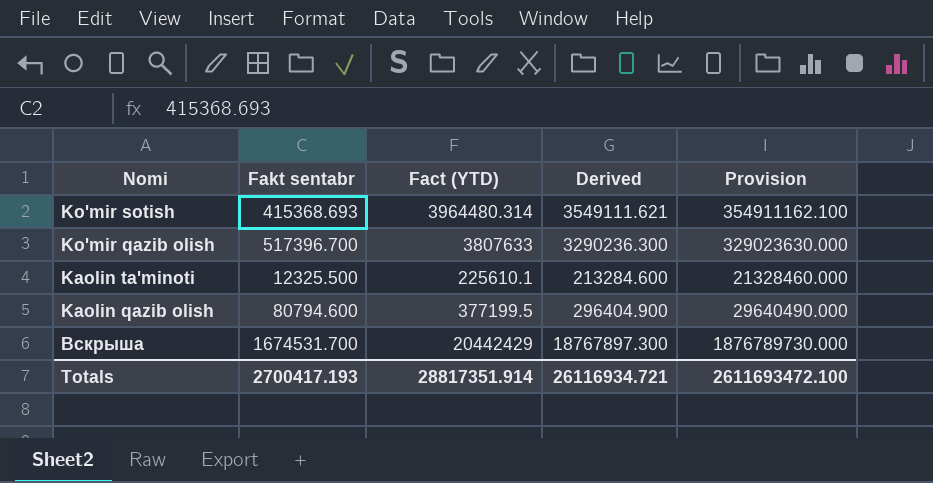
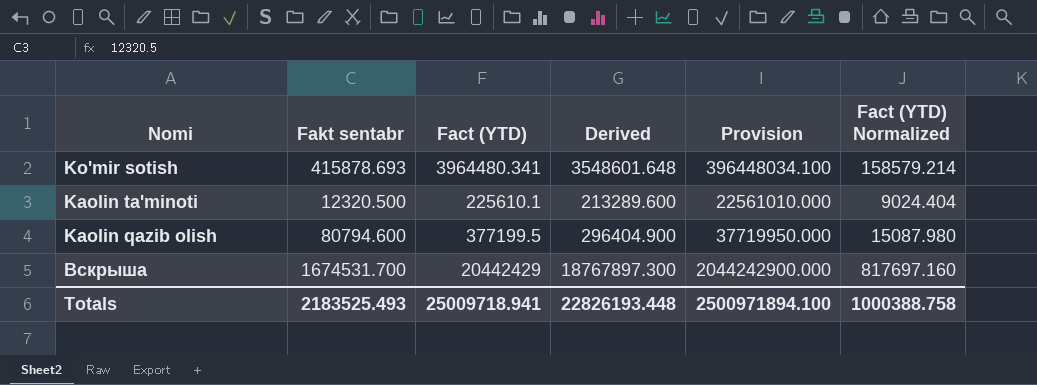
column Provision | formula: [Derived] * 100 -> [Fact (YTD)] * 100
column Fact (YTD) Normalized | formula: none -> [Fact (YTD)] * 0.04
row Ko'mir qazib olish: 517396.700 | 3807633 | 3290236.300 | 329023630.000 -> none
Ko'mir sotish | Fakt sentabr: 415368.693 -> 415878.693
Ko'mir sotish | Fact (YTD): 3964480.314 -> 3964480.341
Ko'mir sotish | Derived: 3549111.621 -> 3548601.648
Kaolin ta'minoti | Fakt sentabr: 12325.500 -> 12320.500
Kaolin ta'minoti | Derived: 213284.600 -> 213289.600
Totals | Fakt sentabr: 2700417.193 -> 2183525.493
Totals | Fact (YTD): 28817351.914 -> 25009718.941
Totals | Derived: 26116934.721 -> 22826193.448
Totals | Provision: 2611693472.100 -> 2500971894.100

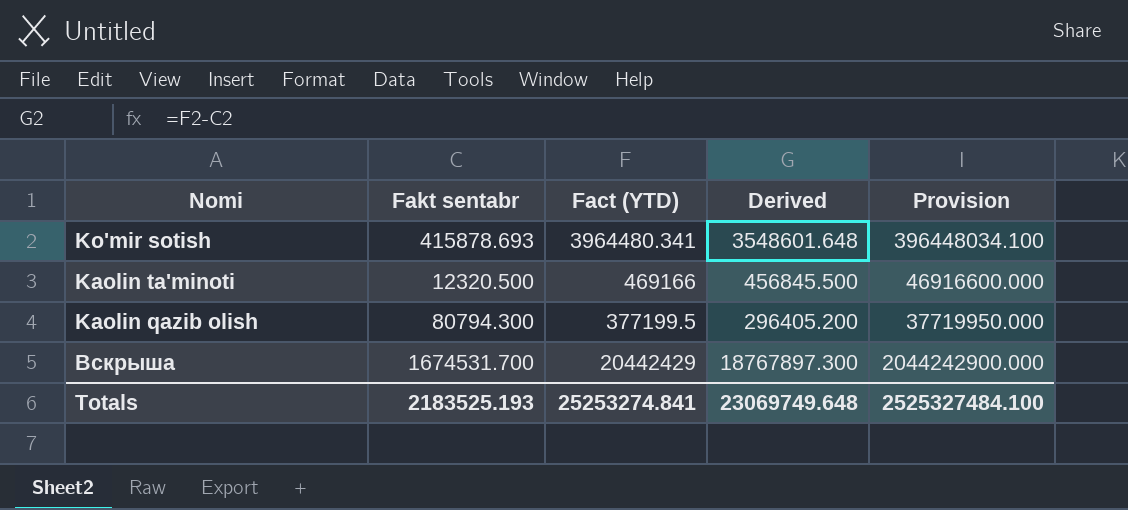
column Fact (YTD) Normalized | formula: [Fact (YTD)] * 0.04 -> none
Kaolin ta'minoti | Fact (YTD): 225610.1 -> 469166
Kaolin ta'minoti | Derived: 213289.600 -> 456845.500
Kaolin ta'minoti | Provision: 22561010.000 -> 46916600.000
Kaolin qazib olish | Fakt sentabr: 80794.600 -> 80794.300
Kaolin qazib olish | Derived: 296404.900 -> 296405.200
Totals | Fakt sentabr: 2183525.493 -> 2183525.193
Totals | Fact (YTD): 25009718.941 -> 25253274.841
Totals | Derived: 22826193.448 -> 23069749.648
Totals | Provision: 2500971894.100 -> 2525327484.100

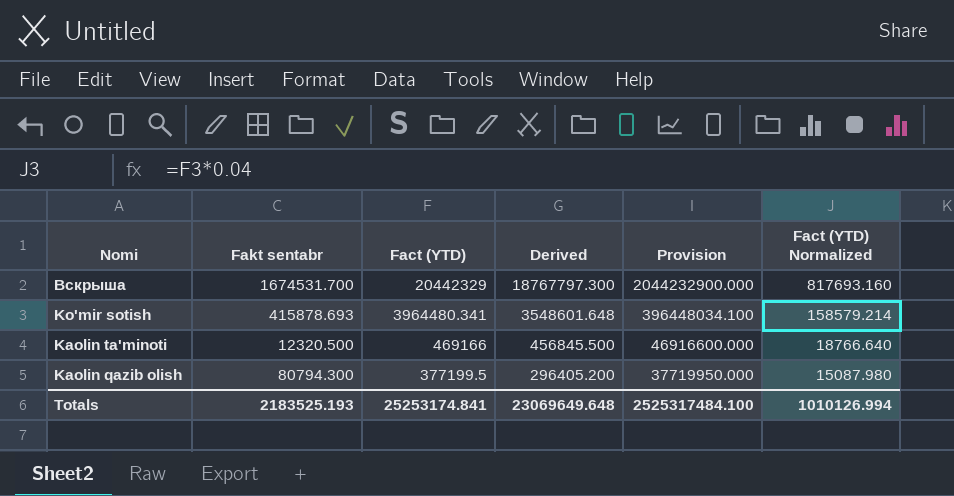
row order: none -> Nomi descending
column Fact (YTD) Normalized | formula: none -> [Fact (YTD)] * 0.04
Вскрыша | Fact (YTD): 20442429 -> 20442329
Вскрыша | Derived: 18767897.300 -> 18767797.300
Вскрыша | Provision: 2044242900.000 -> 2044232900.000
Totals | Fact (YTD): 25253274.841 -> 25253174.841
Totals | Derived: 23069749.648 -> 23069649.648
Totals | Provision: 2525327484.100 -> 2525317484.100

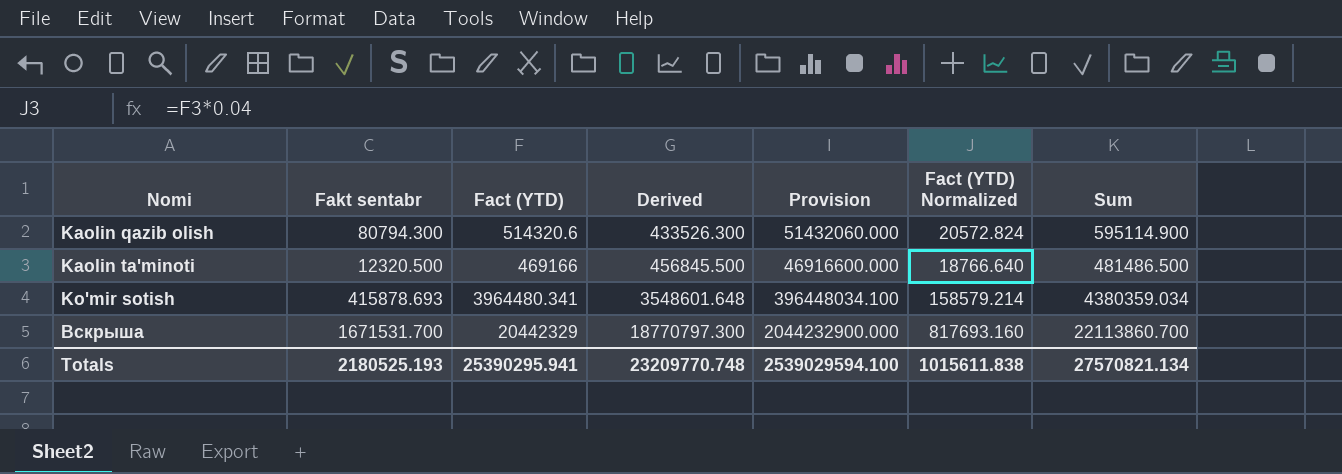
row order: Nomi descending -> Nomi ascending
column Sum | formula: none -> [Fakt sentabr] + [Fact (YTD)]
Kaolin qazib olish | Fact (YTD): 377199.5 -> 514320.6
Kaolin qazib olish | Derived: 296405.200 -> 433526.300
Kaolin qazib olish | Provision: 37719950.000 -> 51432060.000
Kaolin qazib olish | Fact (YTD) Normalized: 15087.980 -> 20572.824
Вскрыша | Fakt sentabr: 1674531.700 -> 1671531.700
Вскрыша | Derived: 18767797.300 -> 18770797.300
Totals | Fakt sentabr: 2183525.193 -> 2180525.193
Totals | Fact (YTD): 25253174.841 -> 25390295.941
Totals | Derived: 23069649.648 -> 23209770.748
Totals | Provision: 2525317484.100 -> 2539029594.100
Totals | Fact (YTD) Normalized: 1010126.994 -> 1015611.838

